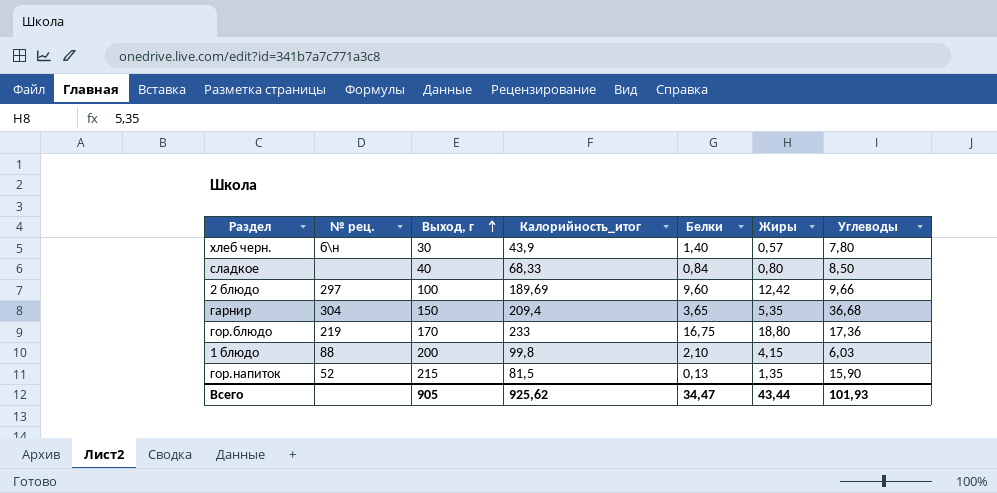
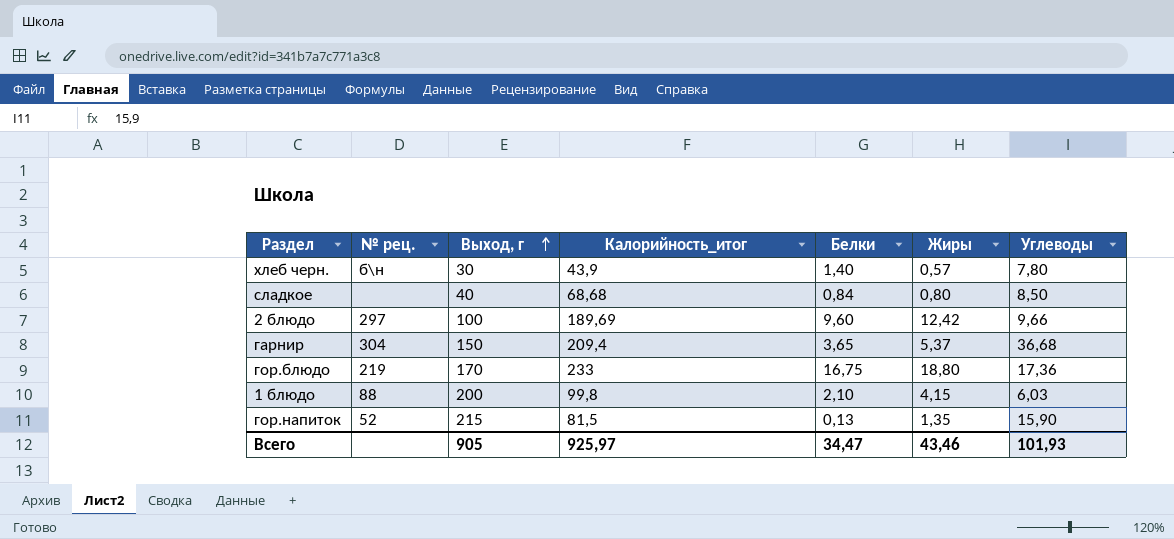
сладкое | Калорийность_итог: 68,33 -> 68,68
гарнир | Жиры: 5,35 -> 5,37
Всего | Калорийность_итог: 925,62 -> 925,97
Всего | Жиры: 43,44 -> 43,46

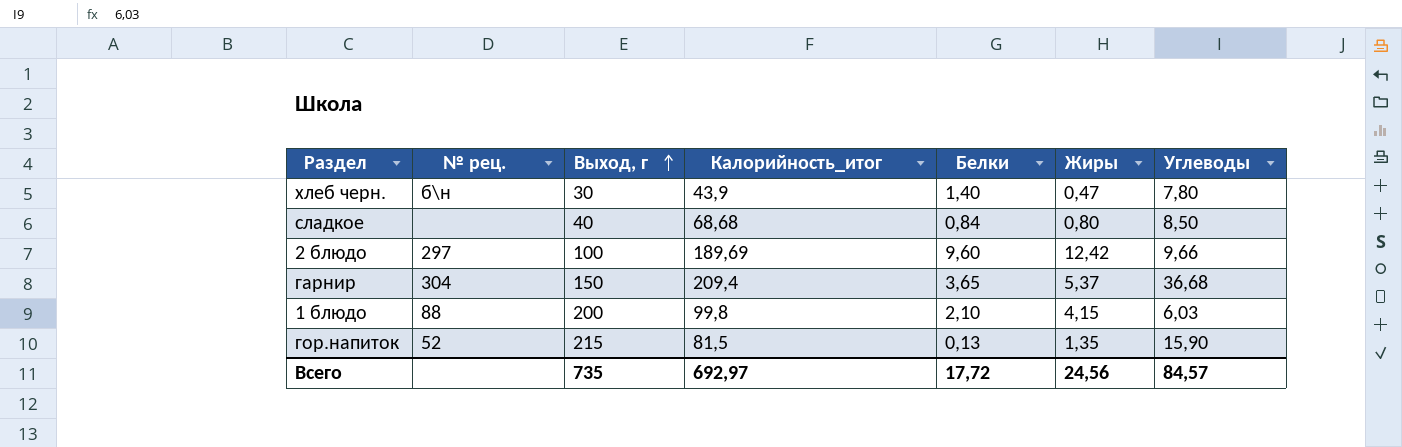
row гор.блюдо: 219 | 170 | 233 | 16,75 | 18,80 | 17,36 -> none
хлеб черн. | Жиры: 0,57 -> 0,47
Всего | Выход, г: 905 -> 735
Всего | Калорийность_итог: 925,97 -> 692,97
Всего | Белки: 34,47 -> 17,72
Всего | Жиры: 43,46 -> 24,56
Всего | Углеводы: 101,93 -> 84,57

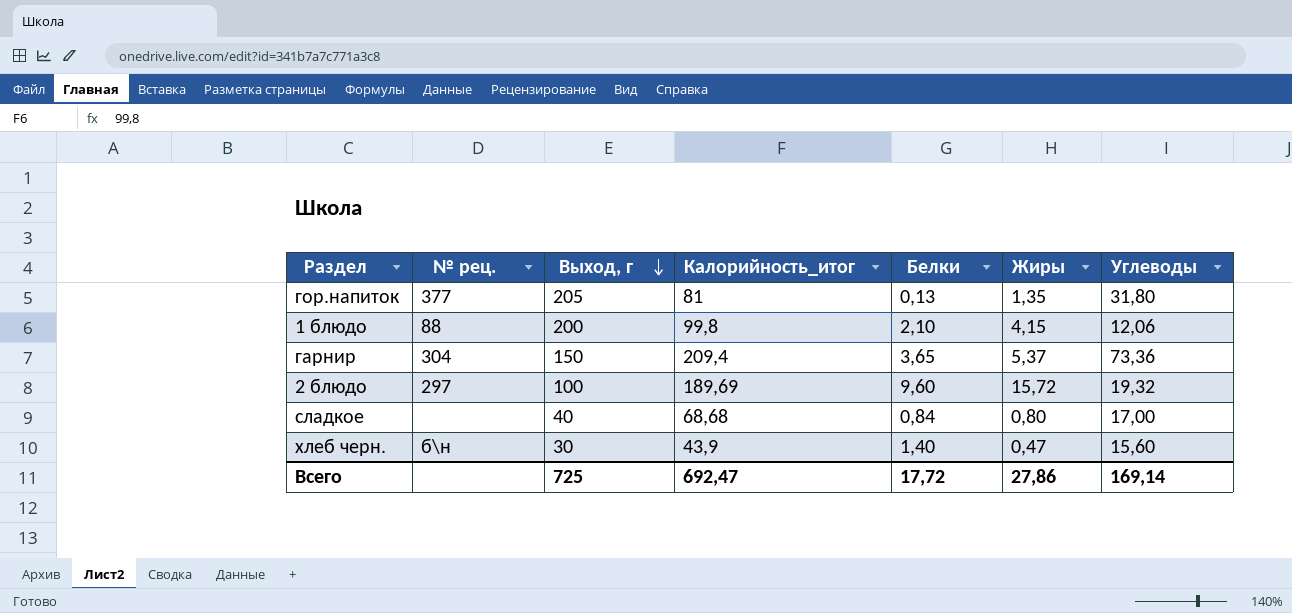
row order: Выход, г ascending -> Выход, г descending
гор.напиток | № рец.: 52 -> 377
гор.напиток | Выход, г: 215 -> 205
гор.напиток | Калорийность_итог: 81,5 -> 81
гор.напиток | Углеводы: 15,90 -> 31,80
1 блюдо | Углеводы: 6,03 -> 12,06
гарнир | Углеводы: 36,68 -> 73,36
2 блюдо | Жиры: 12,42 -> 15,72
2 блюдо | Углеводы: 9,66 -> 19,32
сладкое | Углеводы: 8,50 -> 17,00
хлеб черн. | Углеводы: 7,80 -> 15,60
Всего | Выход, г: 735 -> 725
Всего | Калорийность_итог: 692,97 -> 692,47
Всего | Жиры: 24,56 -> 27,86
Всего | Углеводы: 84,57 -> 169,14

